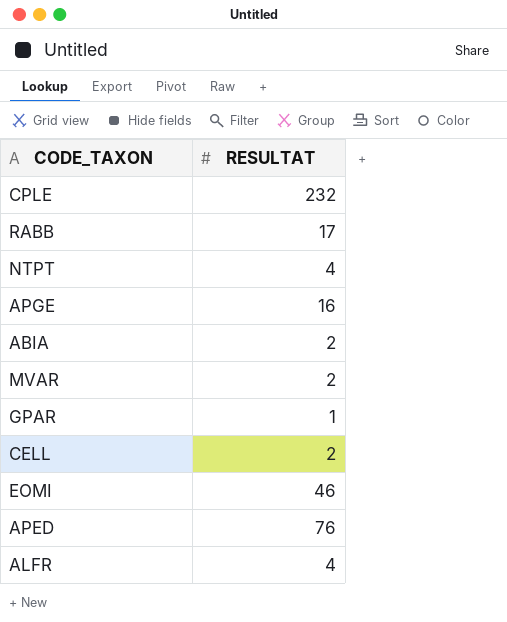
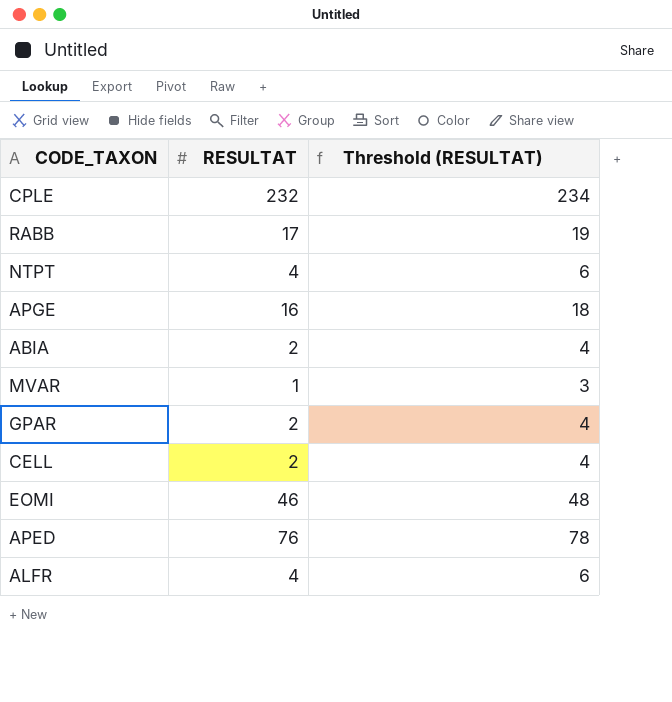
column Threshold (RESULTAT) | formula: none -> [RESULTAT] + 2
MVAR | RESULTAT: 2 -> 1
GPAR | RESULTAT: 1 -> 2

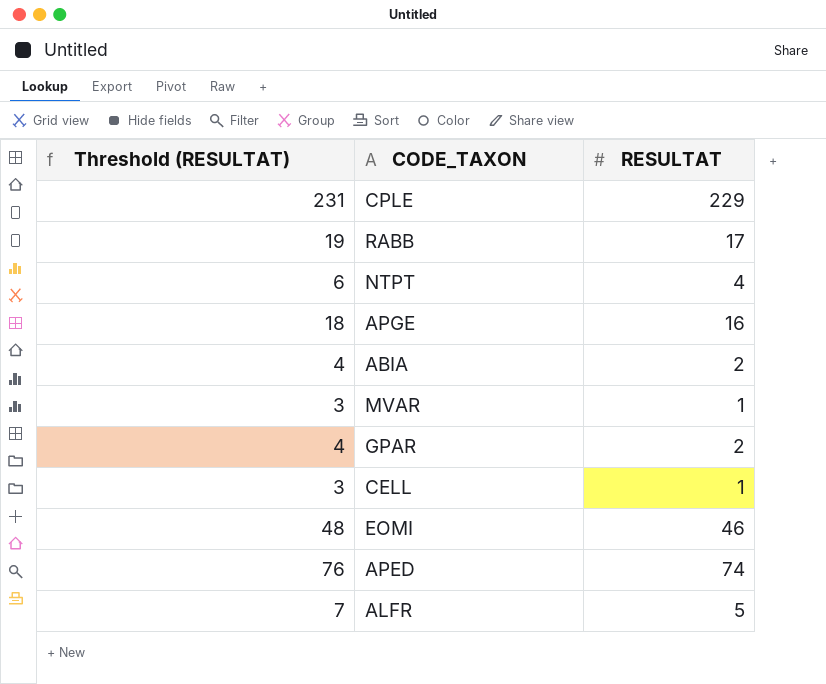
column Threshold (RESULTAT) | position: 3 -> 1
CPLE | Threshold (RESULTAT): 234 -> 231
CPLE | RESULTAT: 232 -> 229
CELL | Threshold (RESULTAT): 4 -> 3
CELL | RESULTAT: 2 -> 1
APED | Threshold (RESULTAT): 78 -> 76
APED | RESULTAT: 76 -> 74
ALFR | Threshold (RESULTAT): 6 -> 7
ALFR | RESULTAT: 4 -> 5

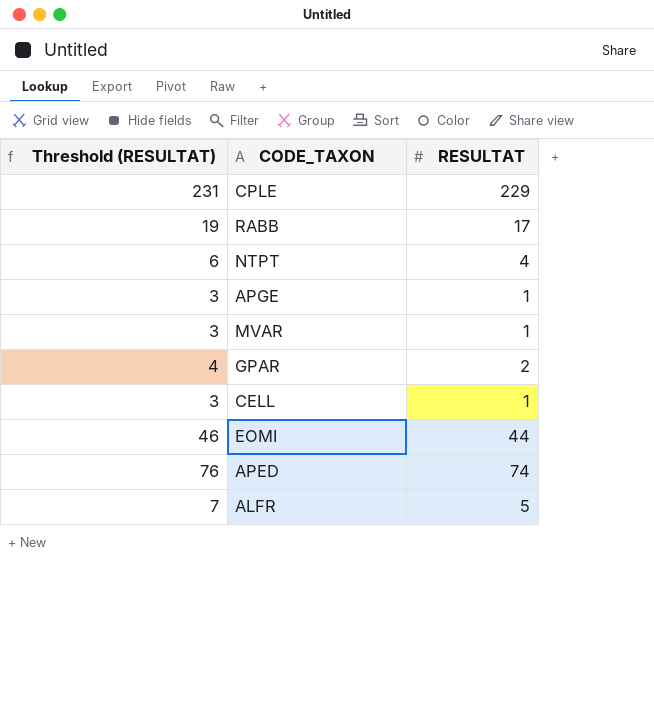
row ABIA: 4 | 2 -> none
APGE | Threshold (RESULTAT): 18 -> 3
APGE | RESULTAT: 16 -> 1
EOMI | Threshold (RESULTAT): 48 -> 46
EOMI | RESULTAT: 46 -> 44

